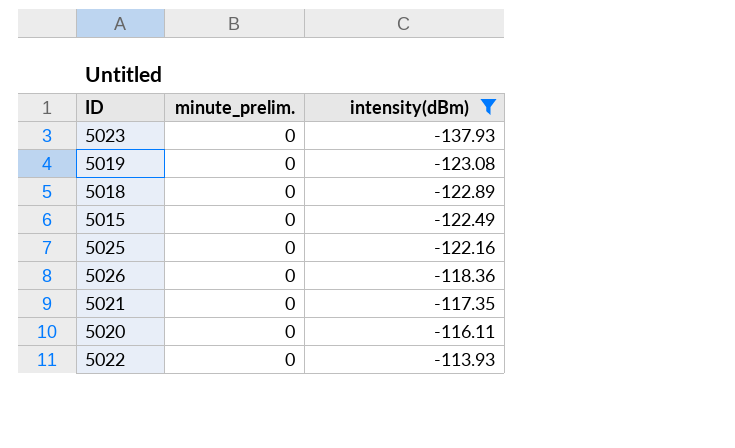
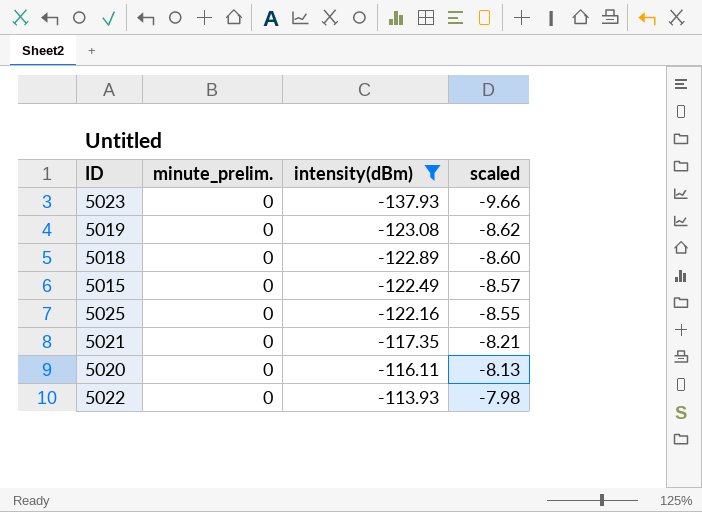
column scaled | formula: none -> [intensity(dBm)] * 0.07
row 5026: 0 | -118.36 -> none

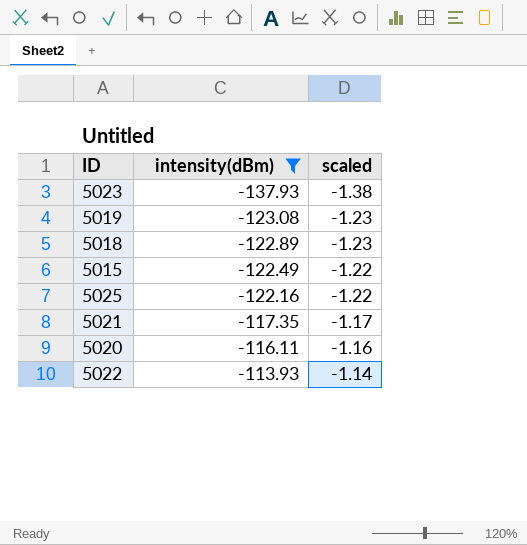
column minute_prelim. | position: 2 -> none
column scaled | formula: [intensity(dBm)] * 0.07 -> [intensity(dBm)] * 0.01

